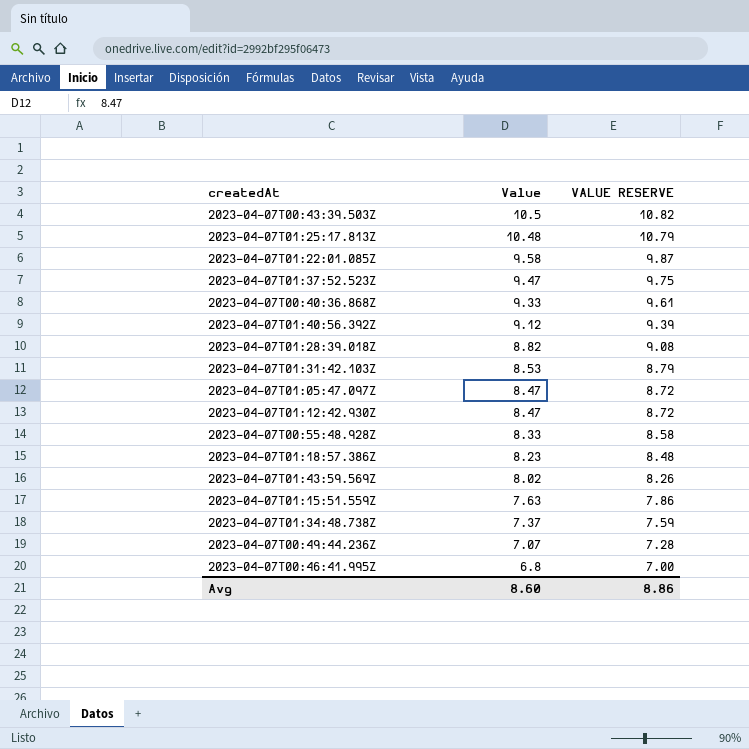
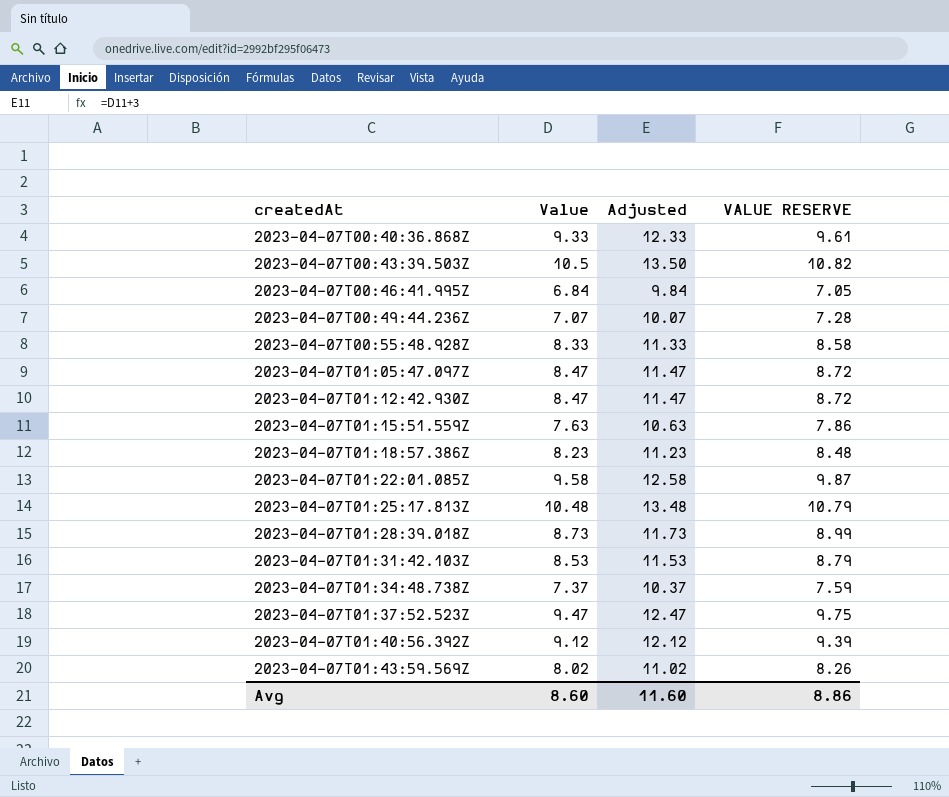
row order: Value descending -> createdAt ascending
column Adjusted | formula: none -> [Value] + 3
2023-04-07T00:46:41.995Z | Value: 6.8 -> 6.84
2023-04-07T00:46:41.995Z | VALUE RESERVE: 7.00 -> 7.05
2023-04-07T01:28:39.018Z | Value: 8.82 -> 8.73
2023-04-07T01:28:39.018Z | VALUE RESERVE: 9.08 -> 8.99

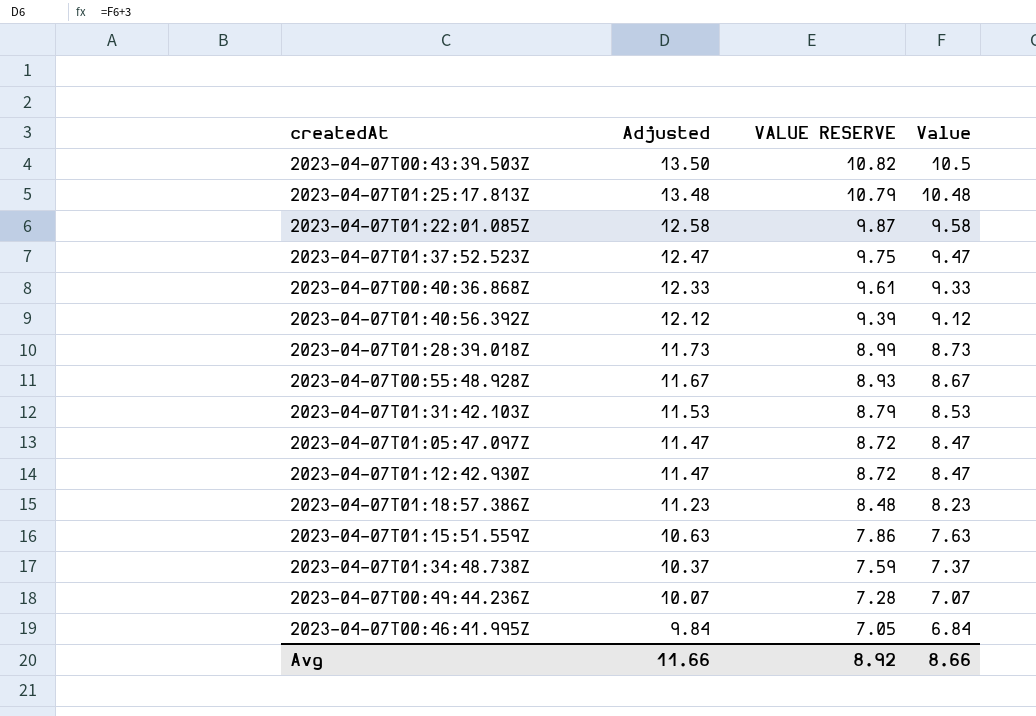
row order: createdAt ascending -> Adjusted descending
column Value | position: 2 -> 4
row 2023-04-07T01:43:59.569Z: 8.02 | 11.02 | 8.26 -> none
2023-04-07T00:55:48.928Z | Adjusted: 11.33 -> 11.67
2023-04-07T00:55:48.928Z | VALUE RESERVE: 8.58 -> 8.93
2023-04-07T00:55:48.928Z | Value: 8.33 -> 8.67
Avg | Adjusted: 11.60 -> 11.66
Avg | VALUE RESERVE: 8.86 -> 8.92
Avg | Value: 8.60 -> 8.66

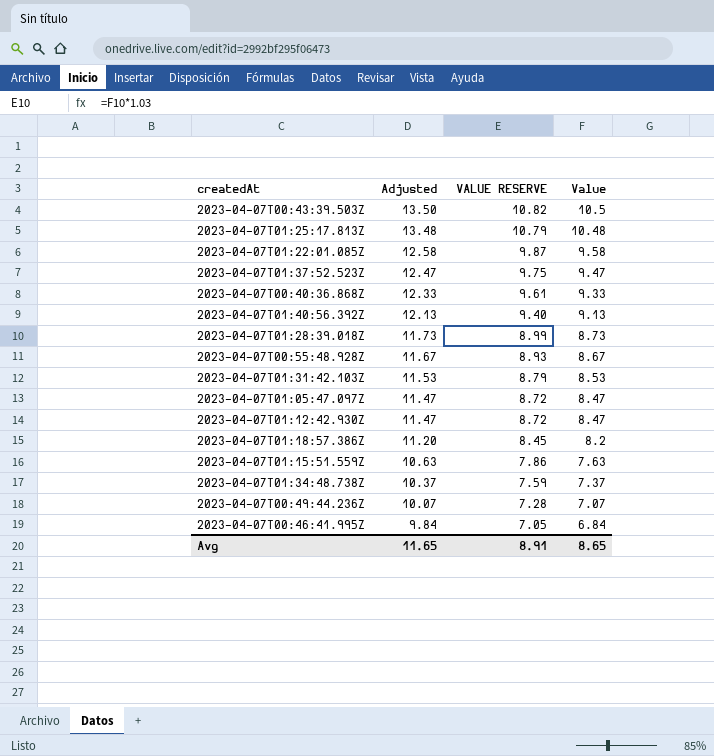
2023-04-07T01:40:56.392Z | Adjusted: 12.12 -> 12.13
2023-04-07T01:40:56.392Z | VALUE RESERVE: 9.39 -> 9.40
2023-04-07T01:40:56.392Z | Value: 9.12 -> 9.13
2023-04-07T01:18:57.386Z | Adjusted: 11.23 -> 11.20
2023-04-07T01:18:57.386Z | VALUE RESERVE: 8.48 -> 8.45
2023-04-07T01:18:57.386Z | Value: 8.23 -> 8.2
Avg | Adjusted: 11.66 -> 11.65
Avg | VALUE RESERVE: 8.92 -> 8.91
Avg | Value: 8.66 -> 8.65

